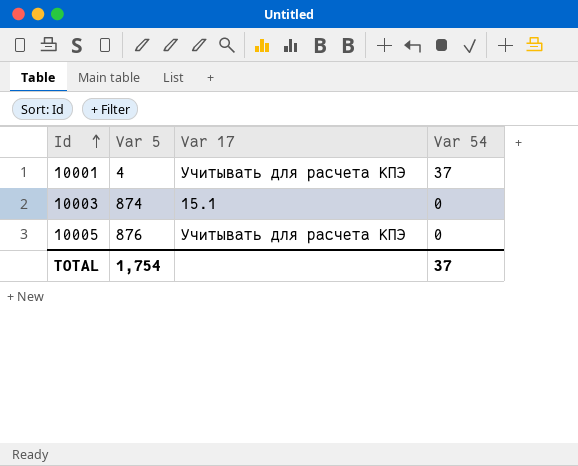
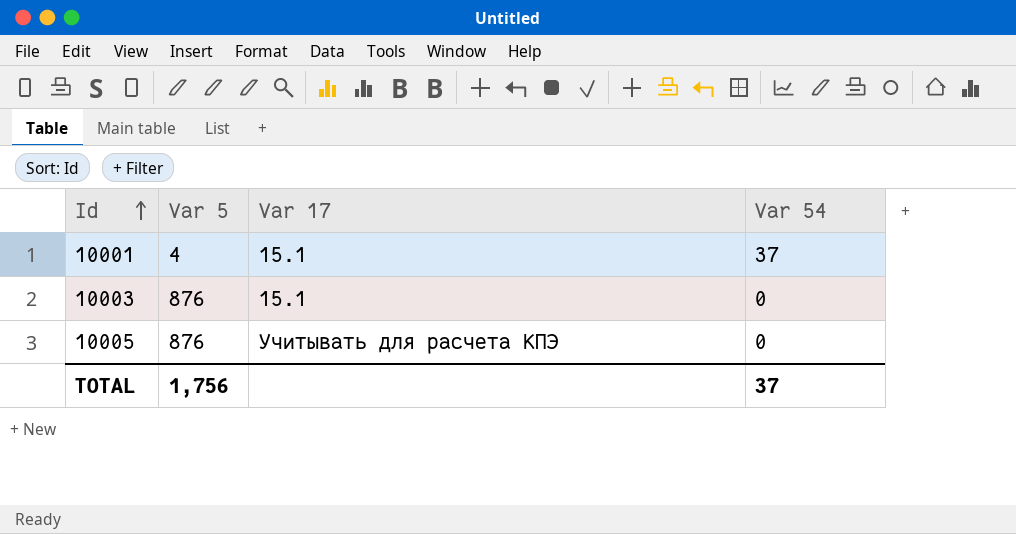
10001 | Var 17: Учитывать для расчета КПЭ -> 15.1
10003 | Var 5: 874 -> 876
TOTAL | Var 5: 1,754 -> 1,756

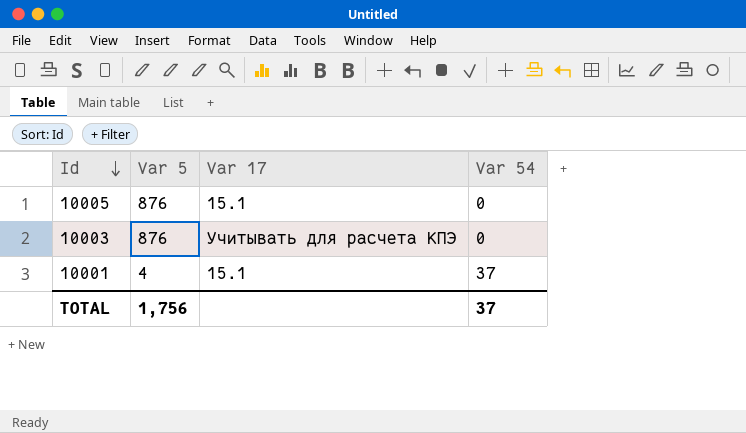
row order: Id ascending -> Id descending
10005 | Var 17: Учитывать для расчета КПЭ -> 15.1
10003 | Var 17: 15.1 -> Учитывать для расчета КПЭ

